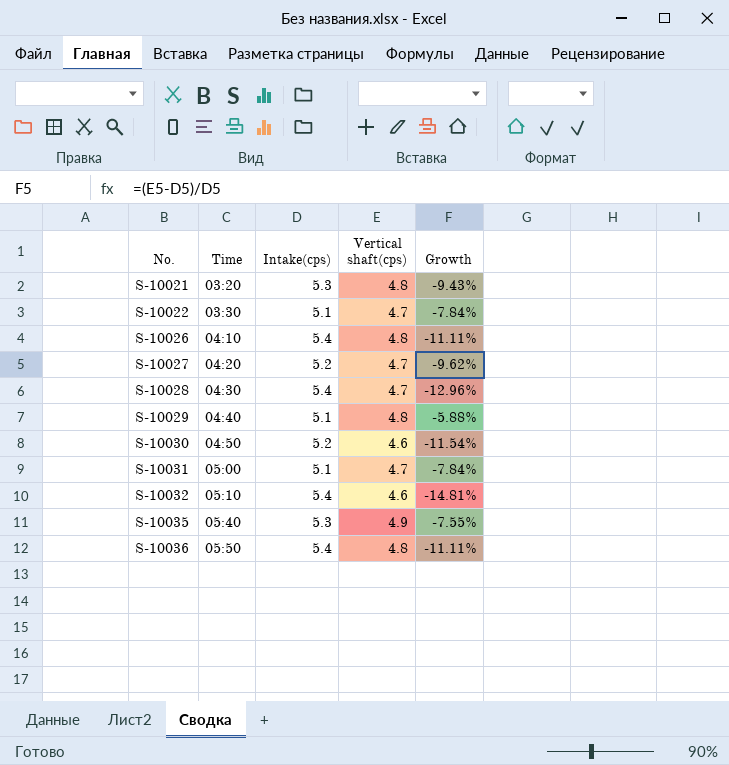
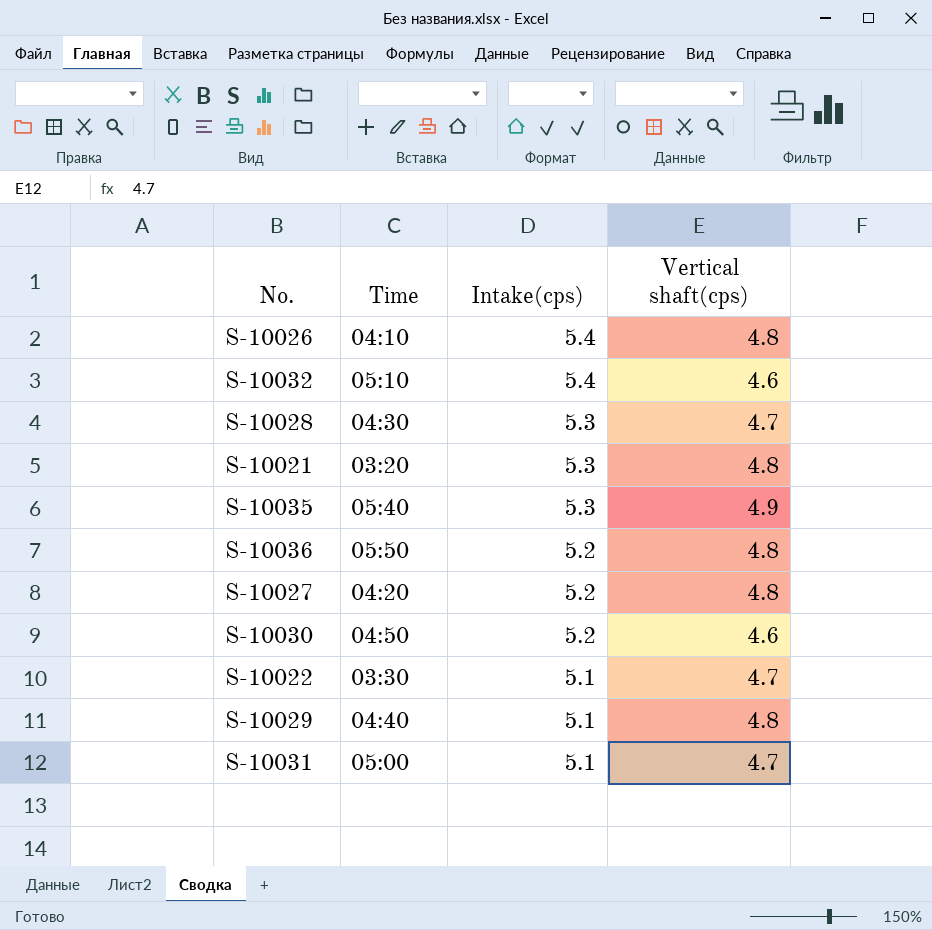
row order: No. ascending -> Intake(cps) descending
column Growth | formula: ([Vertical shaft(cps)] - [Intake(cps)]) / [Intake(cps)] -> none
S-10028 | Intake(cps): 5.4 -> 5.3
S-10036 | Intake(cps): 5.4 -> 5.2
S-10027 | Vertical shaft(cps): 4.7 -> 4.8

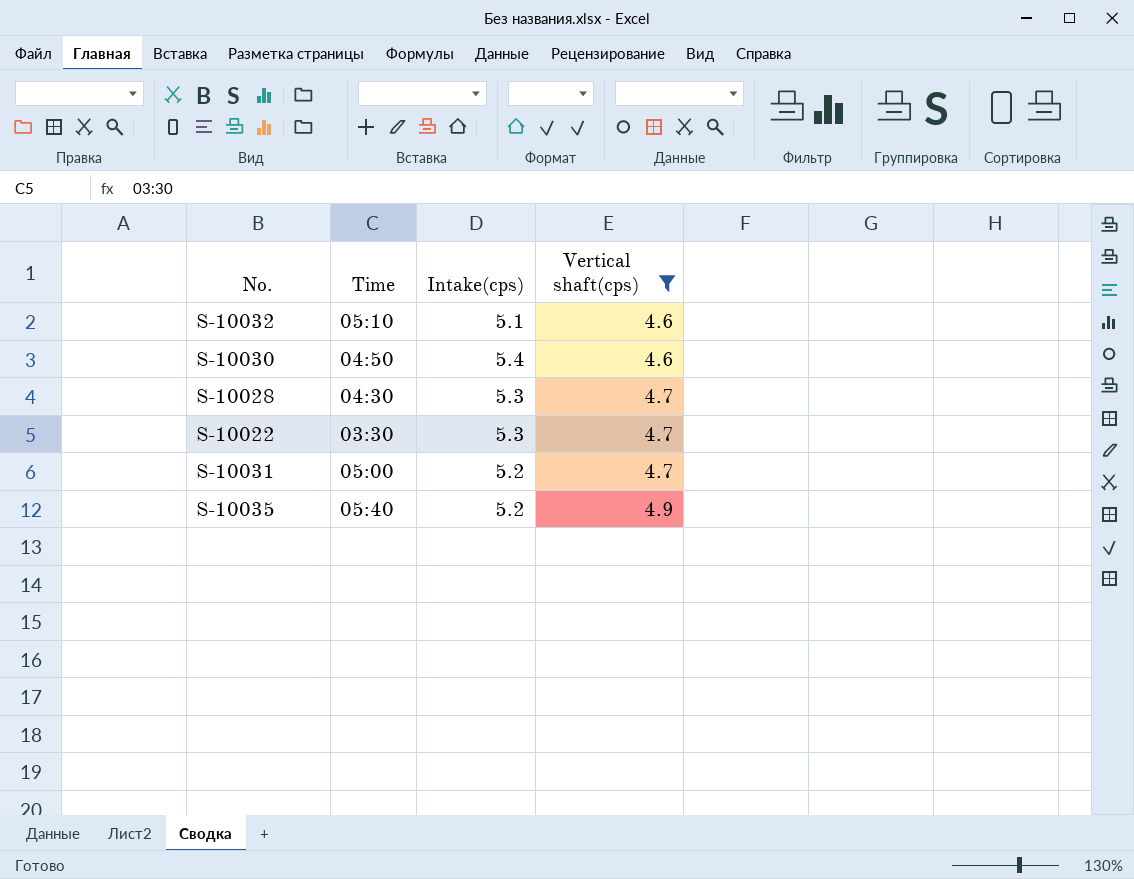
filter: none -> Vertical shaft(cps) != 4.8
row order: Intake(cps) descending -> Vertical shaft(cps) ascending
S-10032 | Intake(cps): 5.4 -> 5.1
S-10030 | Intake(cps): 5.2 -> 5.4
S-10022 | Intake(cps): 5.1 -> 5.3
S-10031 | Intake(cps): 5.1 -> 5.2
S-10035 | Intake(cps): 5.3 -> 5.2

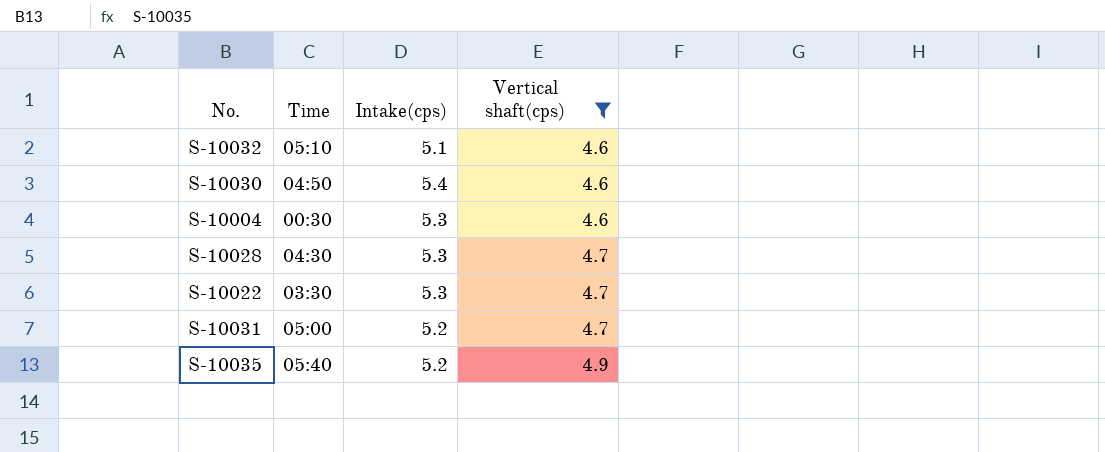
row S-10004: none -> 00:30 | 5.3 | 4.6

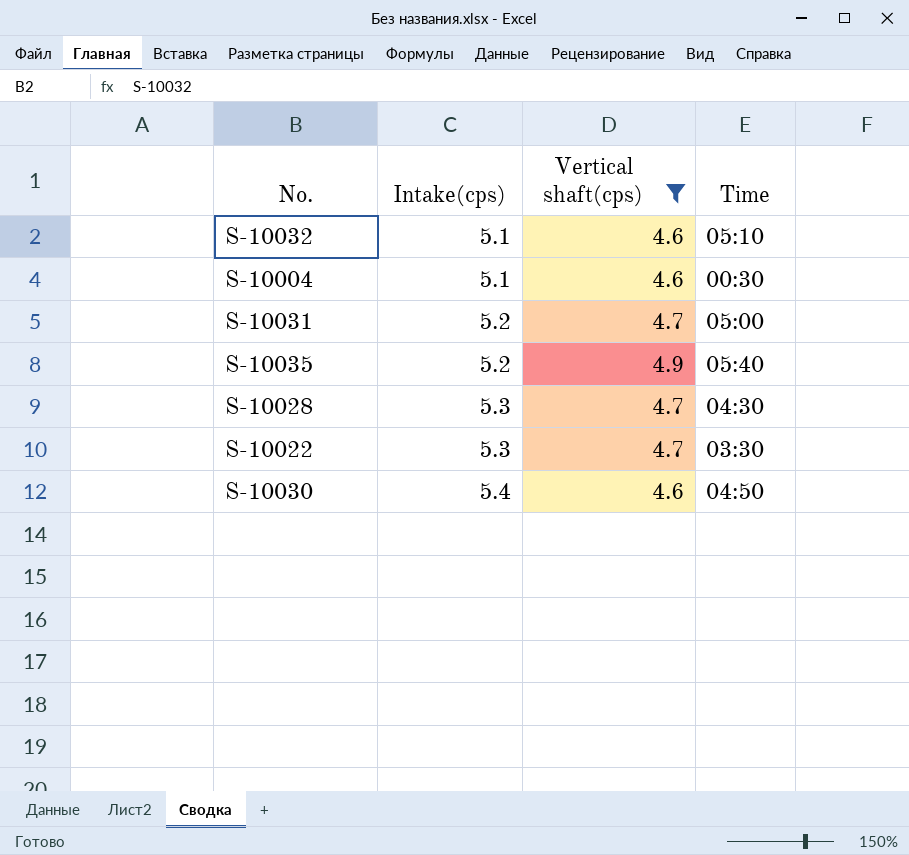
row order: Vertical shaft(cps) ascending -> Intake(cps) ascending
column Time | position: 2 -> 4
S-10004 | Intake(cps): 5.3 -> 5.1

